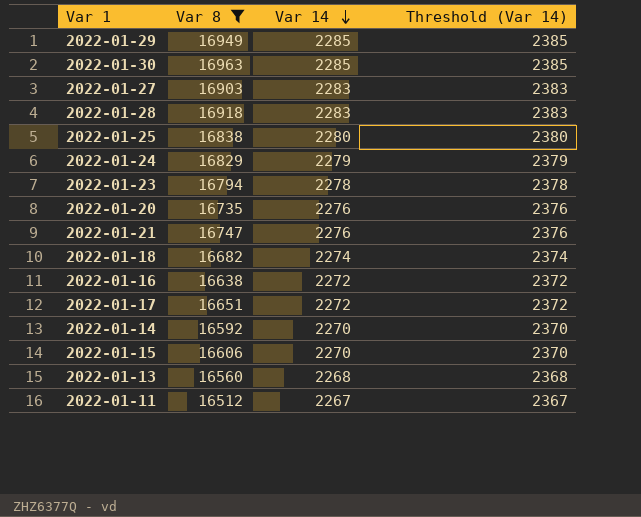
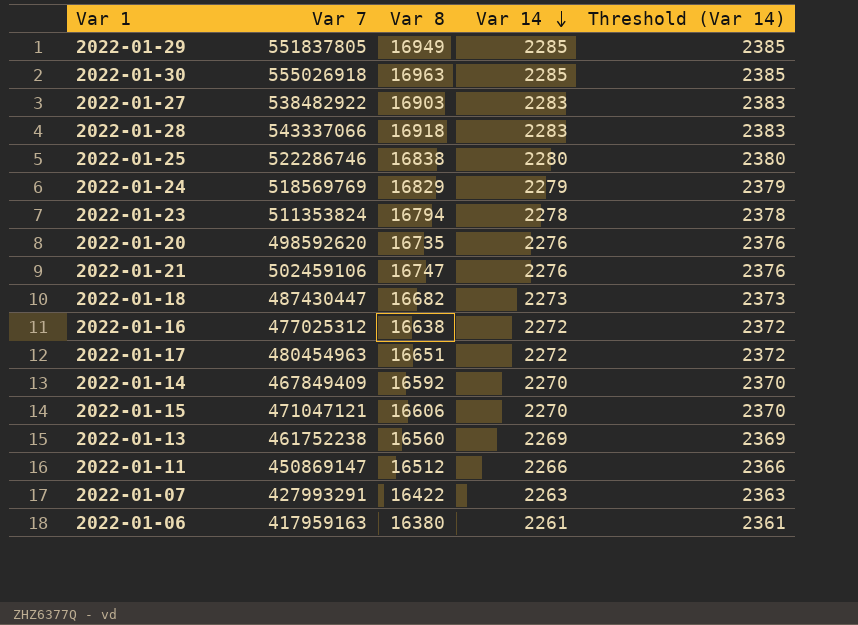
filter: Var 8 >= 16512 -> none
column Var 7 | position: none -> 2
2022-01-18 | Var 14: 2274 -> 2273
2022-01-18 | Threshold (Var 14): 2374 -> 2373
2022-01-13 | Var 14: 2268 -> 2269
2022-01-13 | Threshold (Var 14): 2368 -> 2369
2022-01-11 | Var 14: 2267 -> 2266
2022-01-11 | Threshold (Var 14): 2367 -> 2366

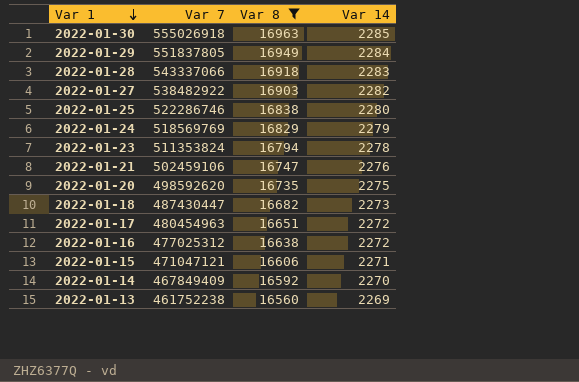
filter: none -> Var 8 >= 16560
row order: Var 14 descending -> Var 1 descending
column Threshold (Var 14) | formula: [Var 14] + 100 -> none
2022-01-29 | Var 14: 2285 -> 2284
2022-01-27 | Var 14: 2283 -> 2282
2022-01-20 | Var 14: 2276 -> 2275
2022-01-15 | Var 14: 2270 -> 2271

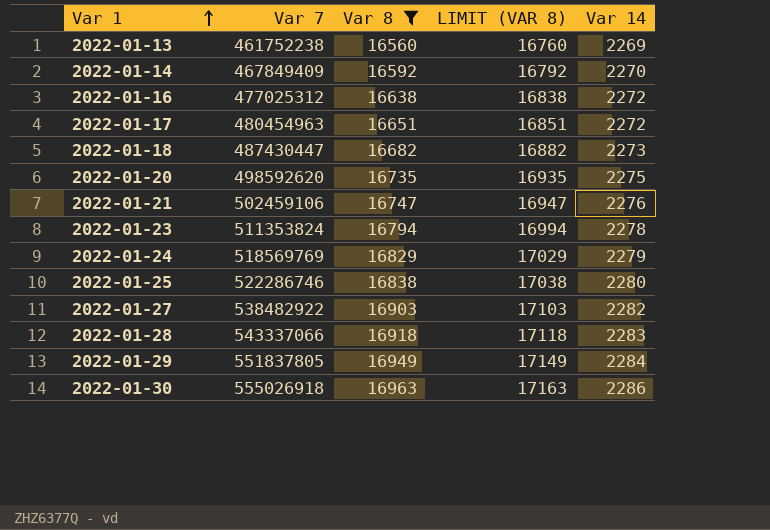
row order: Var 1 descending -> Var 1 ascending
column LIMIT (VAR 8) | formula: none -> [Var 8] + 200
row 2022-01-15: 471047121 | 16606 | 2271 -> none
2022-01-30 | Var 14: 2285 -> 2286

